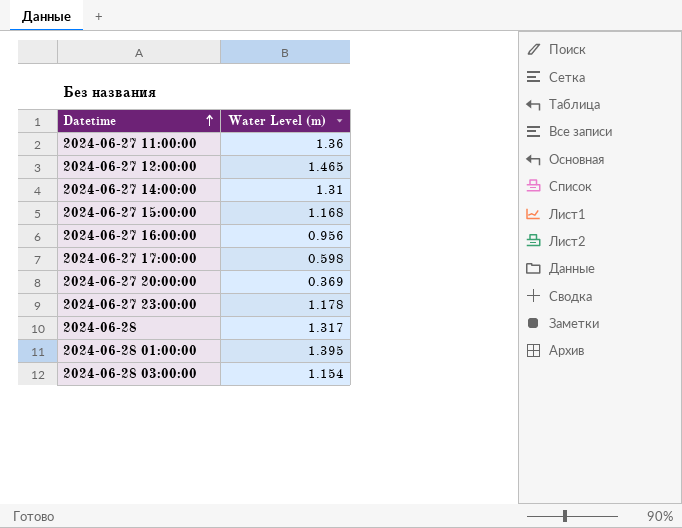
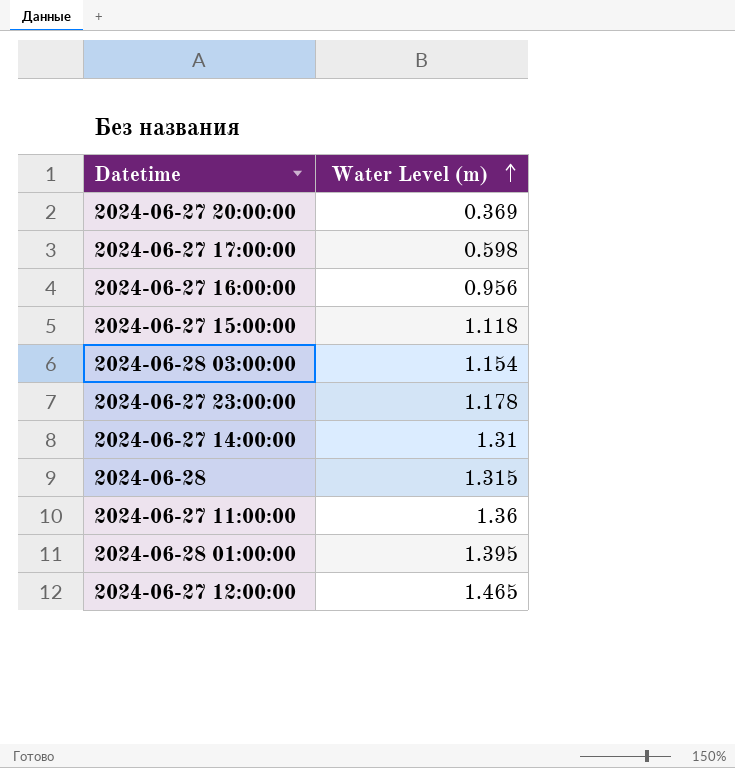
row order: Datetime ascending -> Water Level (m) ascending
2024-06-27 15:00:00 | Water Level (m): 1.168 -> 1.118
2024-06-28 | Water Level (m): 1.317 -> 1.315

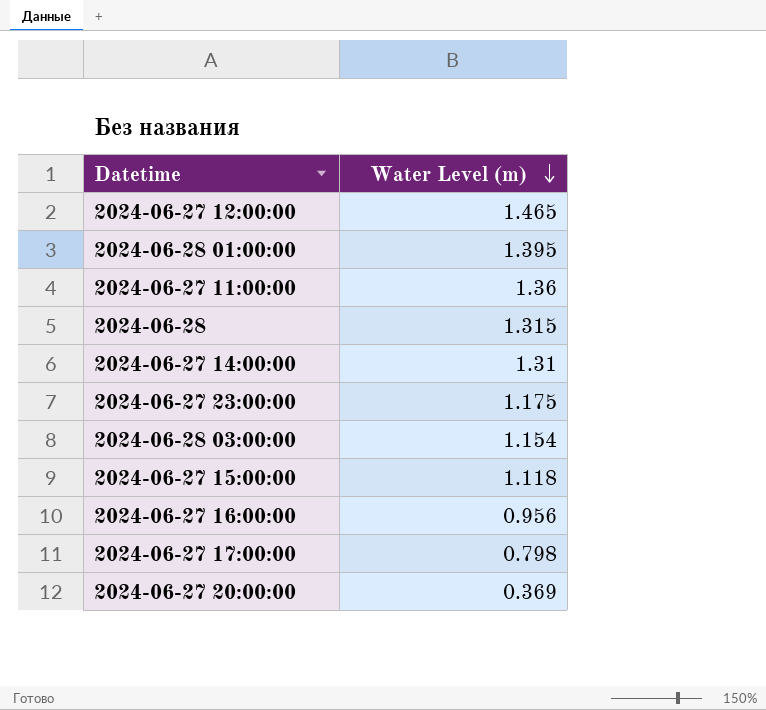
row order: Water Level (m) ascending -> Water Level (m) descending
2024-06-27 23:00:00 | Water Level (m): 1.178 -> 1.175
2024-06-27 17:00:00 | Water Level (m): 0.598 -> 0.798

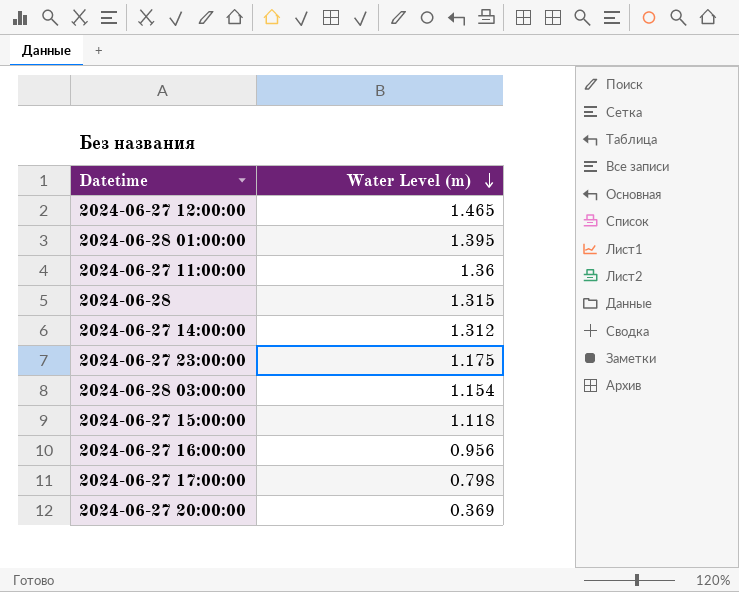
2024-06-27 14:00:00 | Water Level (m): 1.31 -> 1.312

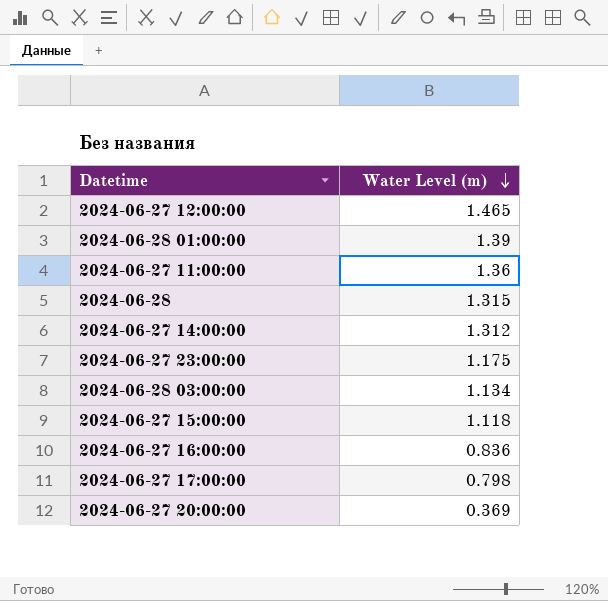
2024-06-28 01:00:00 | Water Level (m): 1.395 -> 1.39
2024-06-28 03:00:00 | Water Level (m): 1.154 -> 1.134
2024-06-27 16:00:00 | Water Level (m): 0.956 -> 0.836

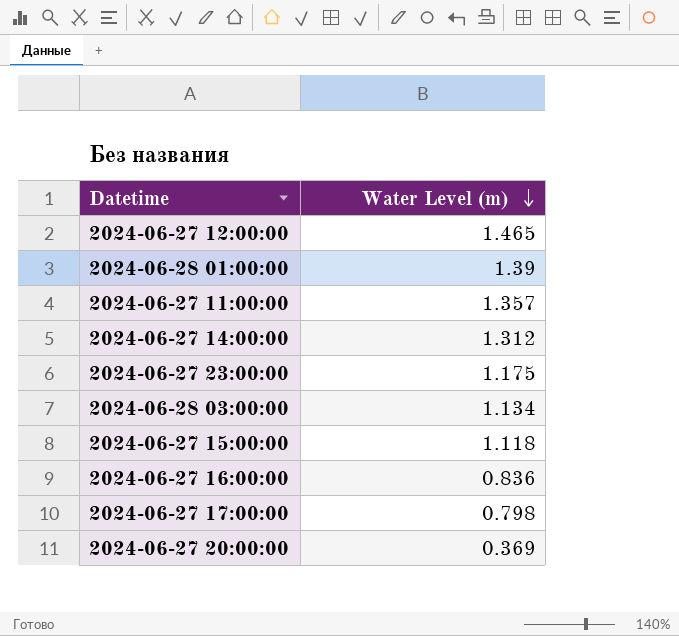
row 2024-06-28: 1.315 -> none
2024-06-27 11:00:00 | Water Level (m): 1.36 -> 1.357

